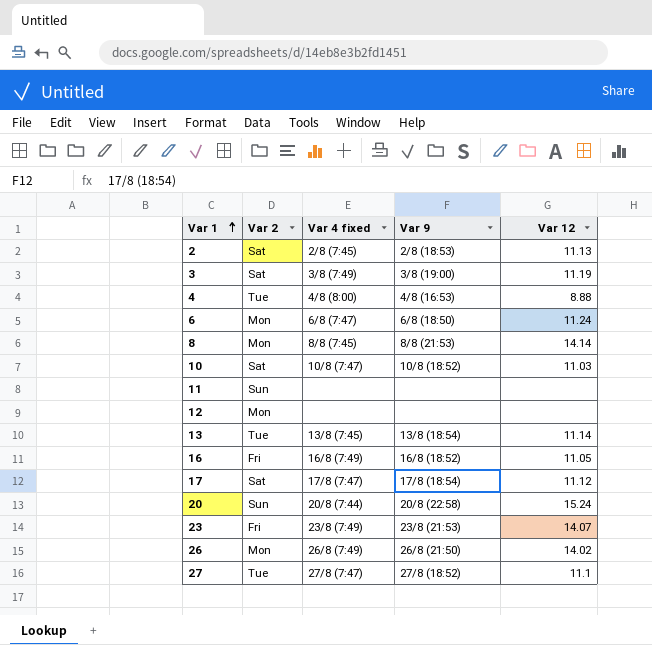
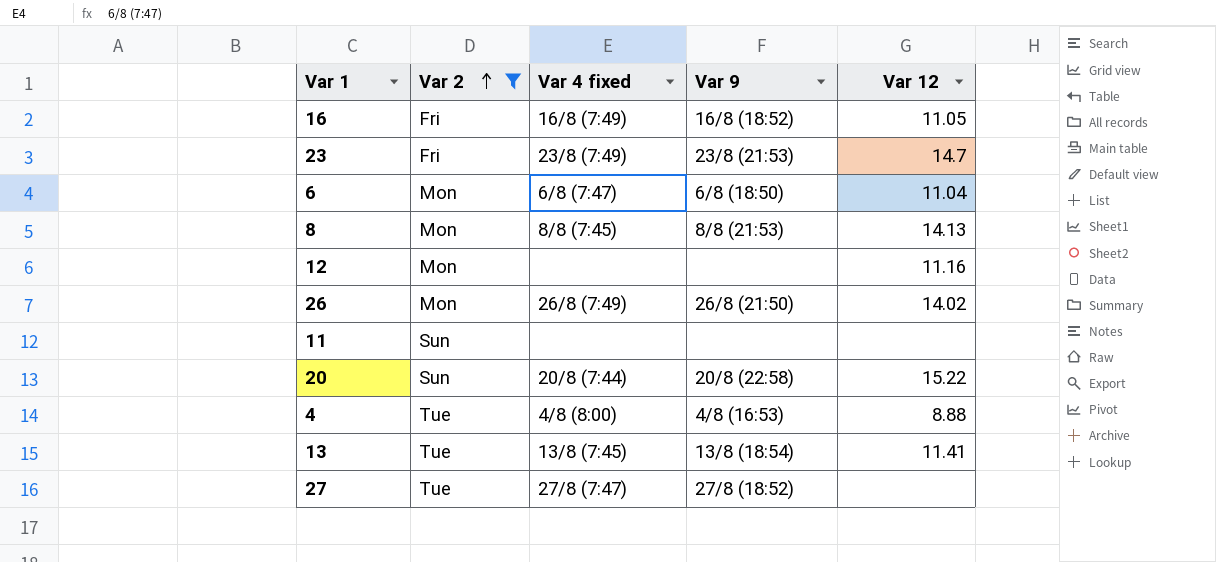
filter: none -> Var 2 != Sat
row order: Var 1 ascending -> Var 2 ascending
23 | Var 12: 14.07 -> 14.7
6 | Var 12: 11.24 -> 11.04
8 | Var 12: 14.14 -> 14.13
12 | Var 12: none -> 11.16
20 | Var 12: 15.24 -> 15.22
13 | Var 12: 11.14 -> 11.41
27 | Var 12: 11.1 -> none

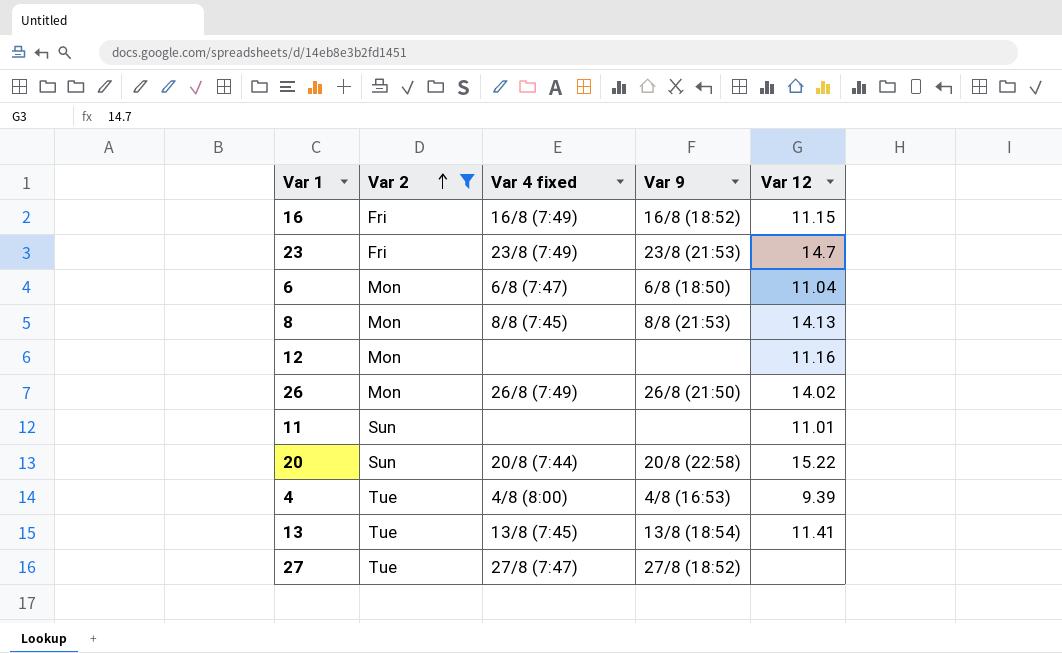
16 | Var 12: 11.05 -> 11.15
11 | Var 12: none -> 11.01
4 | Var 12: 8.88 -> 9.39

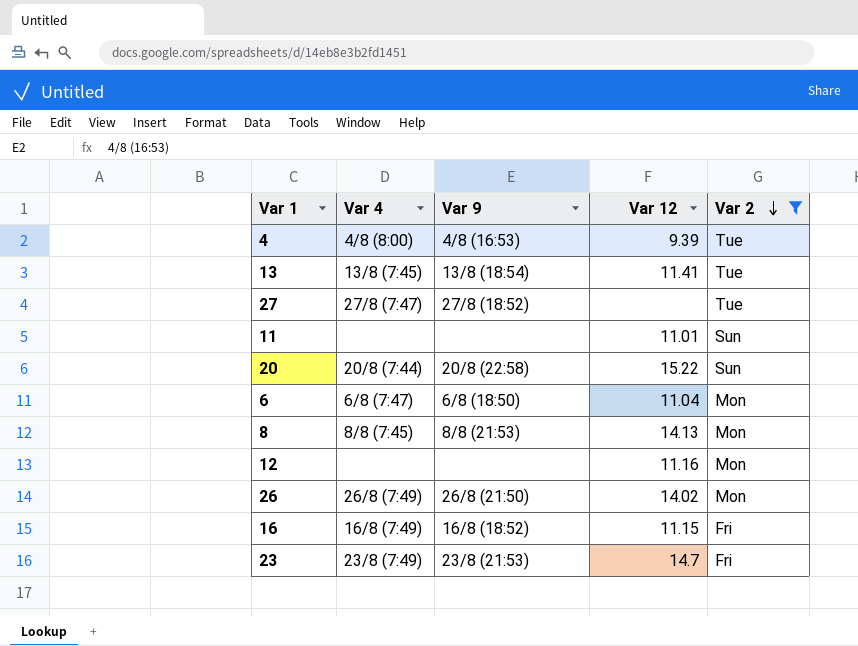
row order: Var 2 ascending -> Var 2 descending
column name: Var 4 fixed -> Var 4
column Var 2 | position: 2 -> 5

